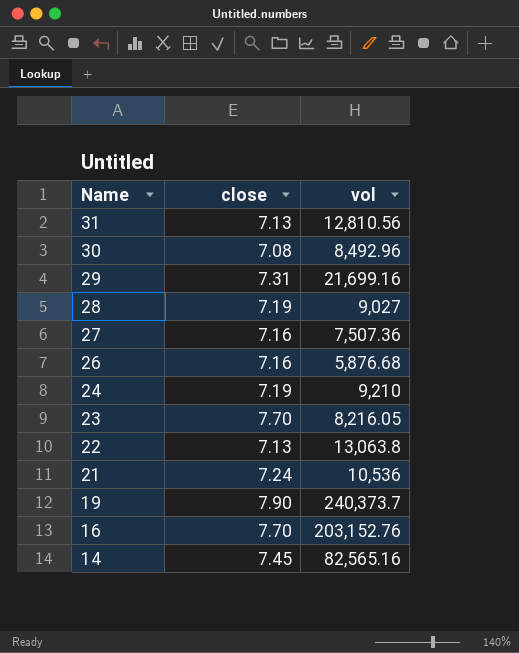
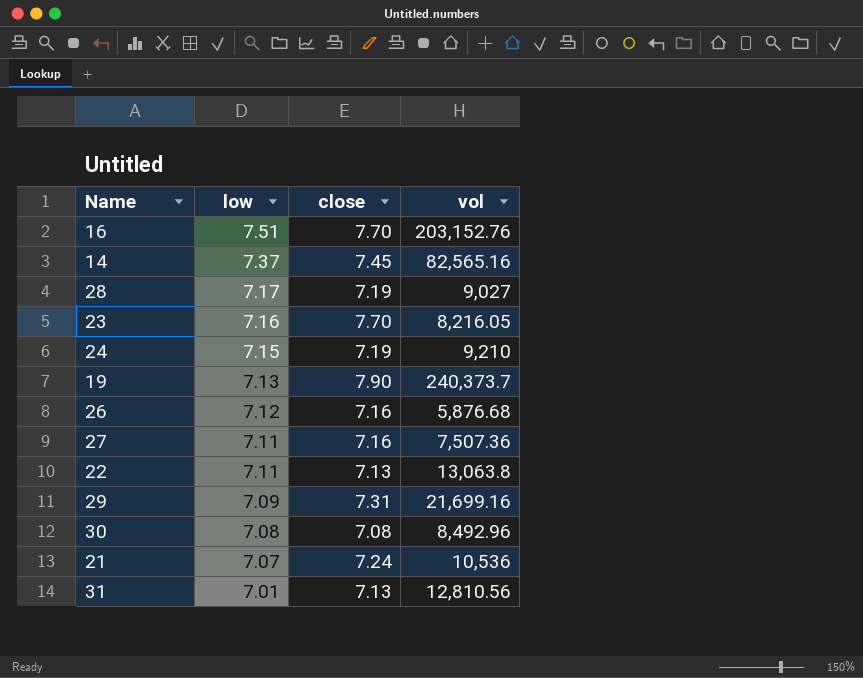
row order: Name descending -> low descending
column low | position: none -> 2

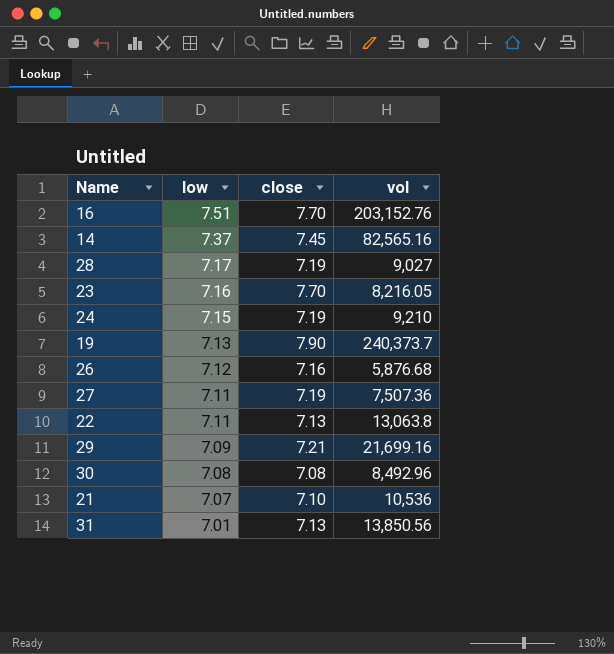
27 | close: 7.16 -> 7.19
29 | close: 7.31 -> 7.21
21 | close: 7.24 -> 7.10
31 | vol: 12,810.56 -> 13,850.56

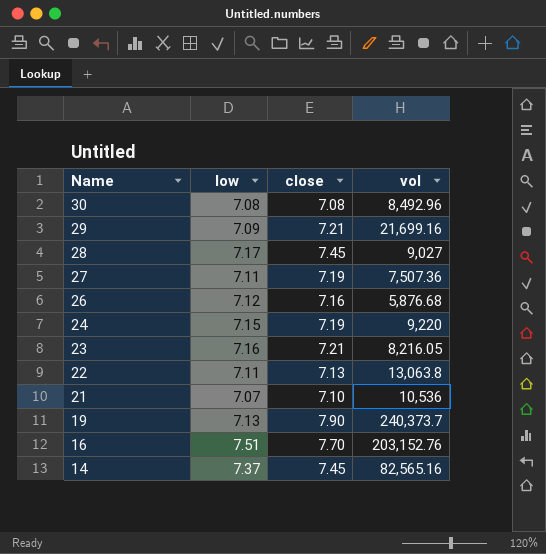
row order: low descending -> Name descending
row 31: 7.01 | 7.13 | 13,850.56 -> none
28 | close: 7.19 -> 7.45
24 | vol: 9,210 -> 9,220
23 | close: 7.70 -> 7.21

